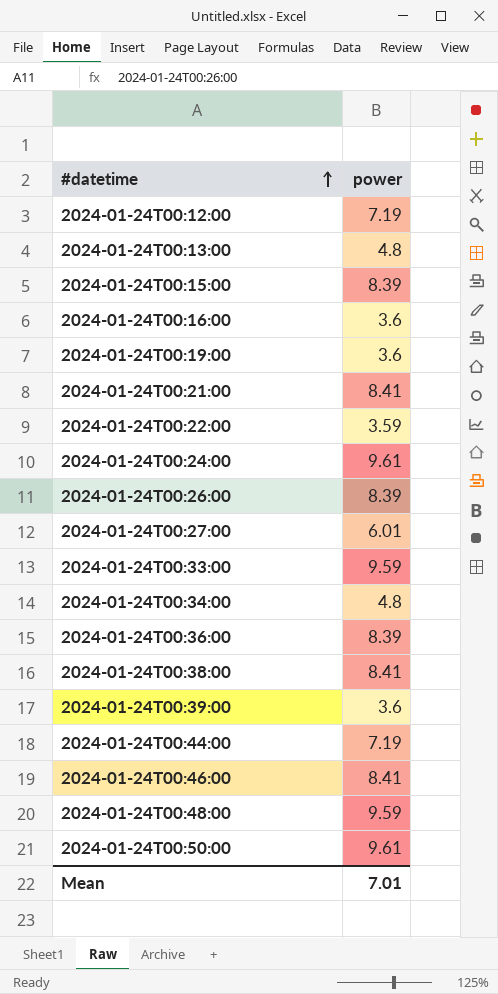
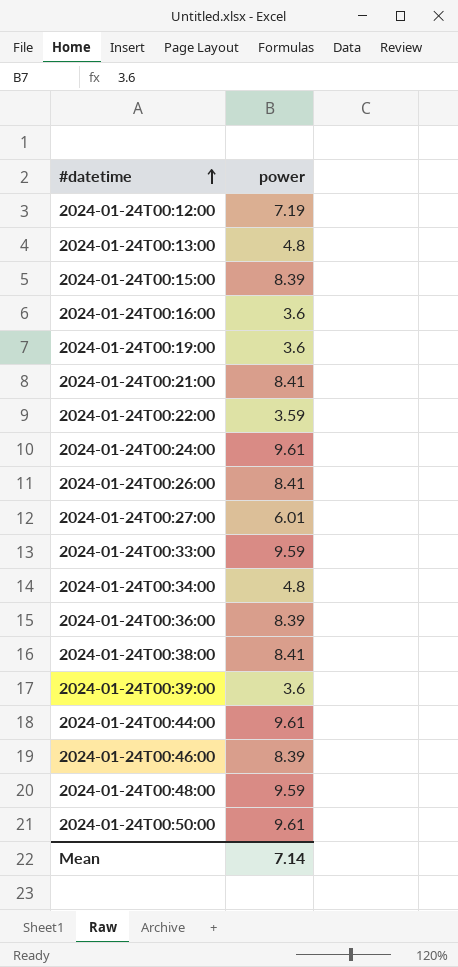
2024-01-24T00:26:00 | power: 8.39 -> 8.41
2024-01-24T00:44:00 | power: 7.19 -> 9.61
2024-01-24T00:46:00 | power: 8.41 -> 8.39
Mean | power: 7.01 -> 7.14

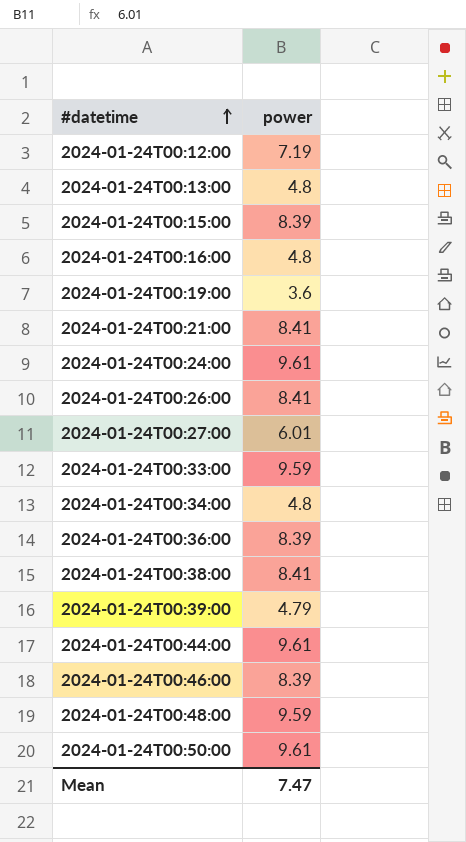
row 2024-01-24T00:22:00: 3.59 -> none
2024-01-24T00:16:00 | power: 3.6 -> 4.8
2024-01-24T00:39:00 | power: 3.6 -> 4.79
Mean | power: 7.14 -> 7.47

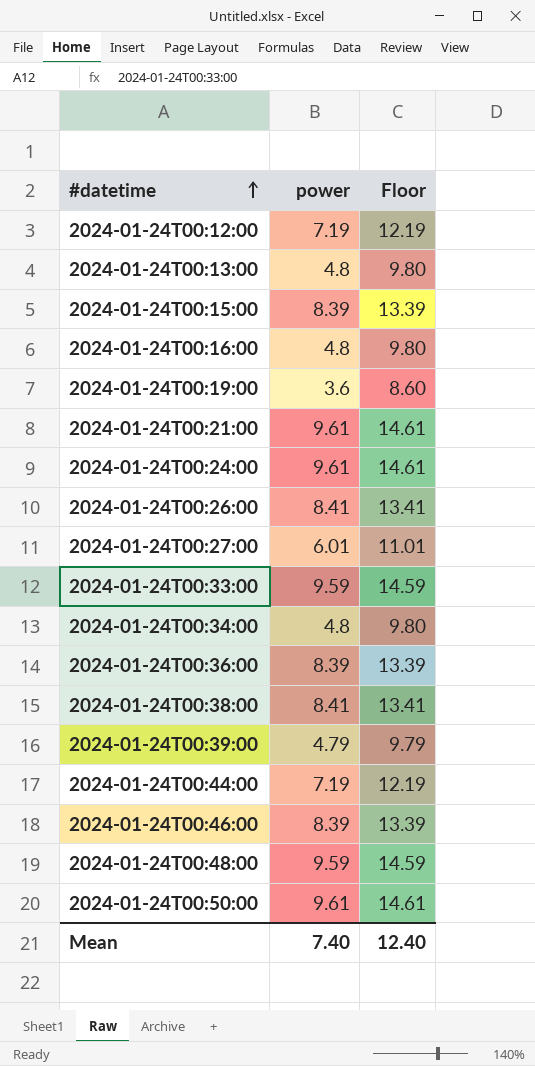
column Floor | formula: none -> [power] + 5
2024-01-24T00:21:00 | power: 8.41 -> 9.61
2024-01-24T00:44:00 | power: 9.61 -> 7.19
Mean | power: 7.47 -> 7.40

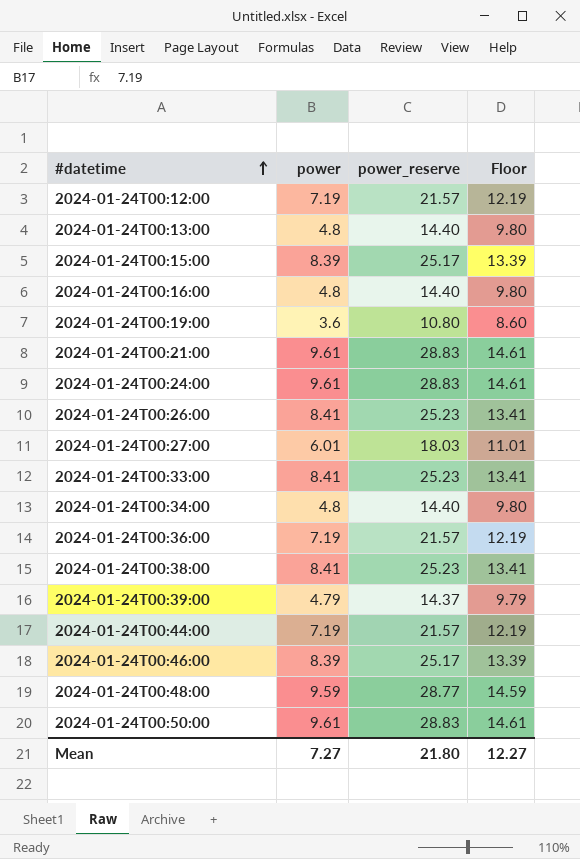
column power_reserve | formula: none -> [power] * 3
2024-01-24T00:33:00 | power: 9.59 -> 8.41
2024-01-24T00:33:00 | Floor: 14.59 -> 13.41
2024-01-24T00:36:00 | power: 8.39 -> 7.19
2024-01-24T00:36:00 | Floor: 13.39 -> 12.19
Mean | power: 7.40 -> 7.27
Mean | Floor: 12.40 -> 12.27

